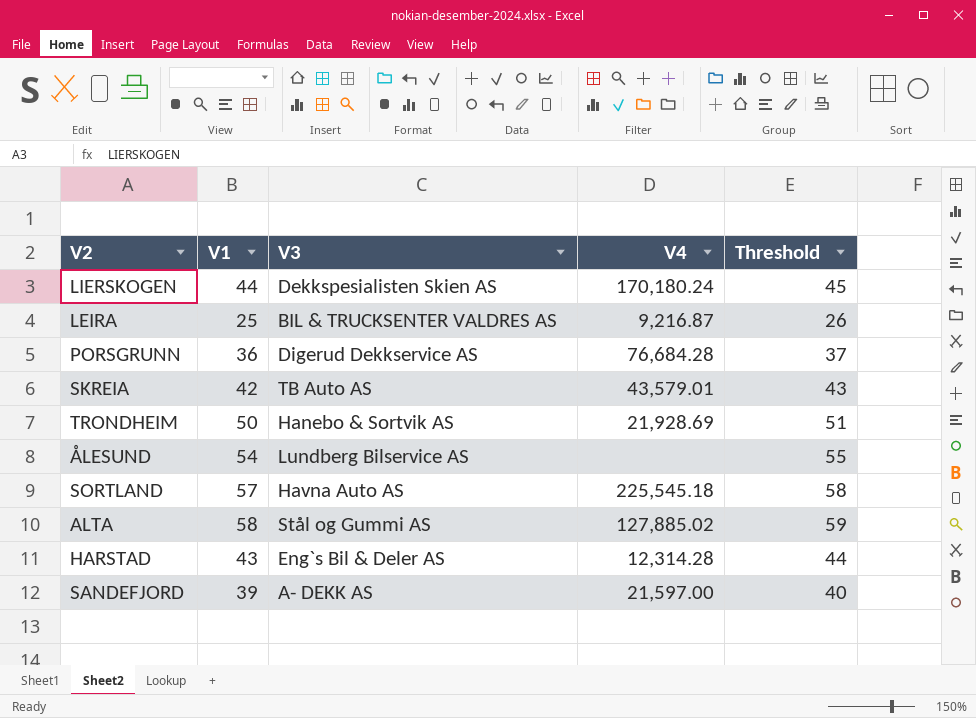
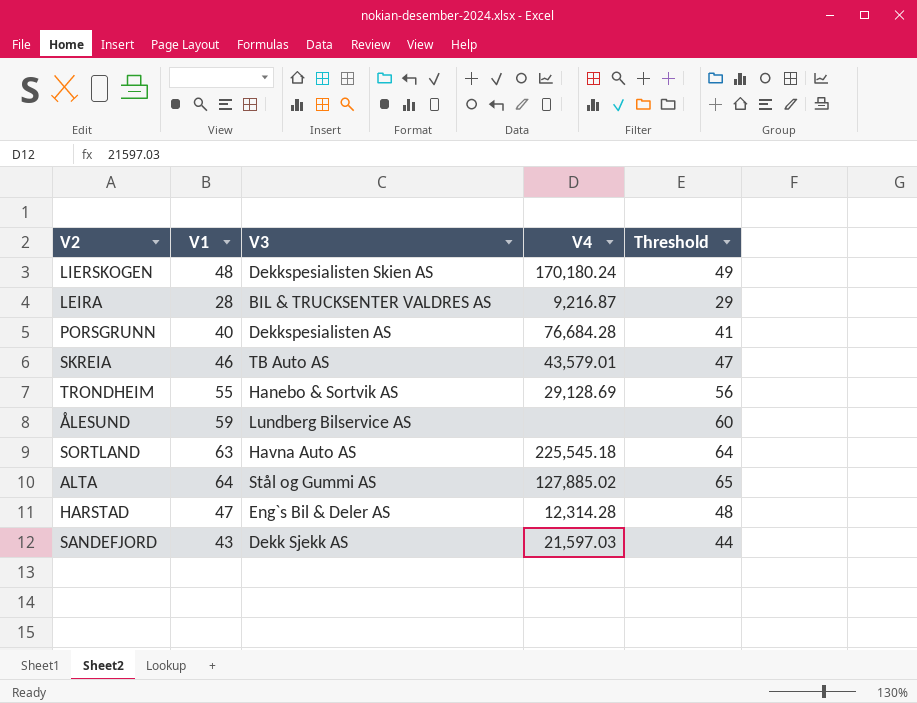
LIERSKOGEN | V1: 44 -> 48
LIERSKOGEN | Threshold: 45 -> 49
LEIRA | V1: 25 -> 28
LEIRA | Threshold: 26 -> 29
PORSGRUNN | V1: 36 -> 40
PORSGRUNN | V3: Digerud Dekkservice AS -> Dekkspesialisten AS
PORSGRUNN | Threshold: 37 -> 41
SKREIA | V1: 42 -> 46
SKREIA | Threshold: 43 -> 47
TRONDHEIM | V1: 50 -> 55
TRONDHEIM | V4: 21,928.69 -> 29,128.69
TRONDHEIM | Threshold: 51 -> 56
ÅLESUND | V1: 54 -> 59
ÅLESUND | Threshold: 55 -> 60
SORTLAND | V1: 57 -> 63
SORTLAND | Threshold: 58 -> 64
ALTA | V1: 58 -> 64
ALTA | Threshold: 59 -> 65
HARSTAD | V1: 43 -> 47
HARSTAD | Threshold: 44 -> 48
SANDEFJORD | V1: 39 -> 43
SANDEFJORD | V3: A- DEKK AS -> Dekk Sjekk AS
SANDEFJORD | V4: 21,597.00 -> 21,597.03
SANDEFJORD | Threshold: 40 -> 44

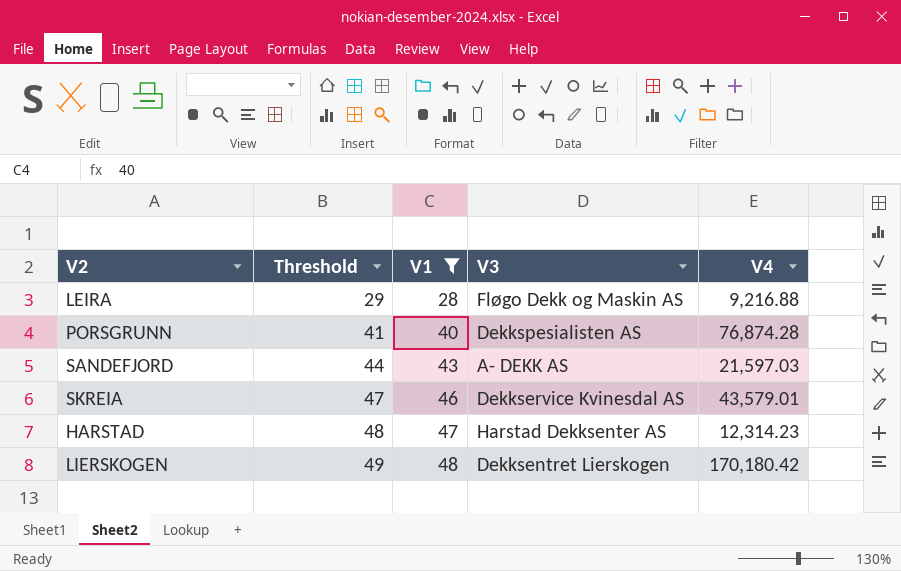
filter: none -> V1 <= 48
row order: none -> Threshold ascending
column Threshold | position: 5 -> 2
LEIRA | V3: BIL & TRUCKSENTER VALDRES AS -> Fløgo Dekk og Maskin AS
LEIRA | V4: 9,216.87 -> 9,216.88
PORSGRUNN | V4: 76,684.28 -> 76,874.28
SANDEFJORD | V3: Dekk Sjekk AS -> A- DEKK AS
SKREIA | V3: TB Auto AS -> Dekkservice Kvinesdal AS
HARSTAD | V3: Eng`s Bil & Deler AS -> Harstad Dekksenter AS
HARSTAD | V4: 12,314.28 -> 12,314.23
LIERSKOGEN | V3: Dekkspesialisten Skien AS -> Dekksentret Lierskogen
LIERSKOGEN | V4: 170,180.24 -> 170,180.42

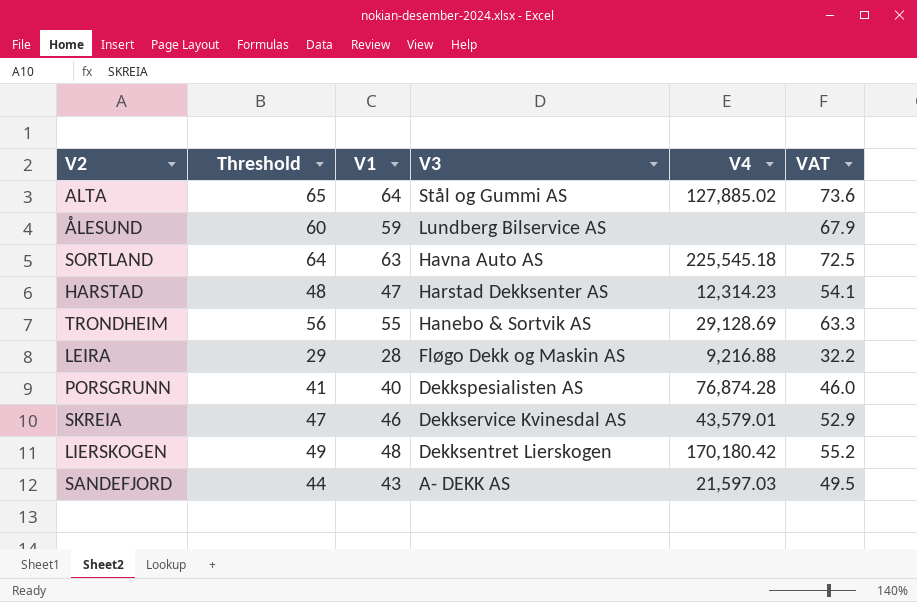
filter: V1 <= 48 -> none
row order: Threshold ascending -> V3 descending
column VAT | formula: none -> [V1] * 1.15

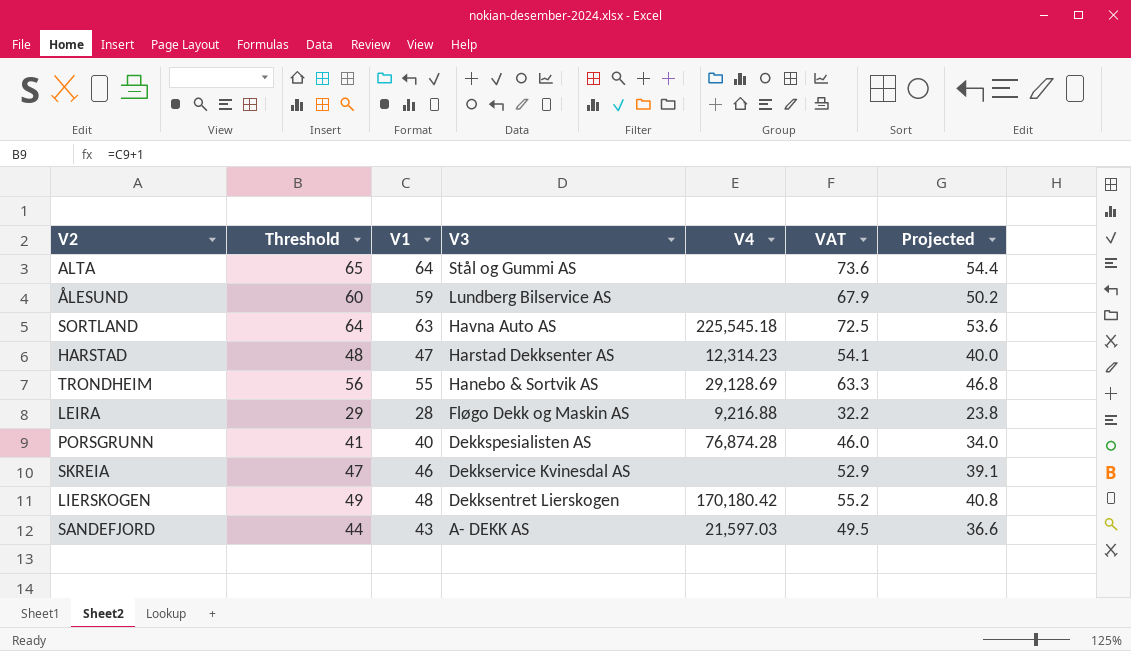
column Projected | formula: none -> [V1] * 0.85
ALTA | V4: 127,885.02 -> none
SKREIA | V4: 43,579.01 -> none

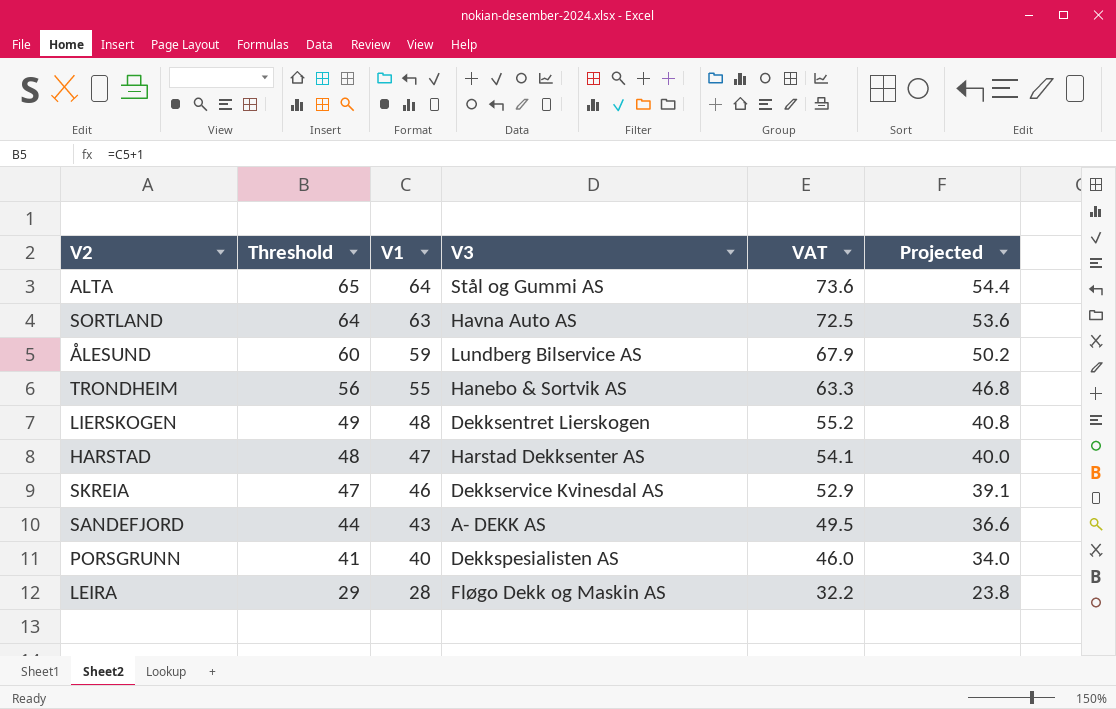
row order: V3 descending -> Threshold descending
column V4 | position: 5 -> none

